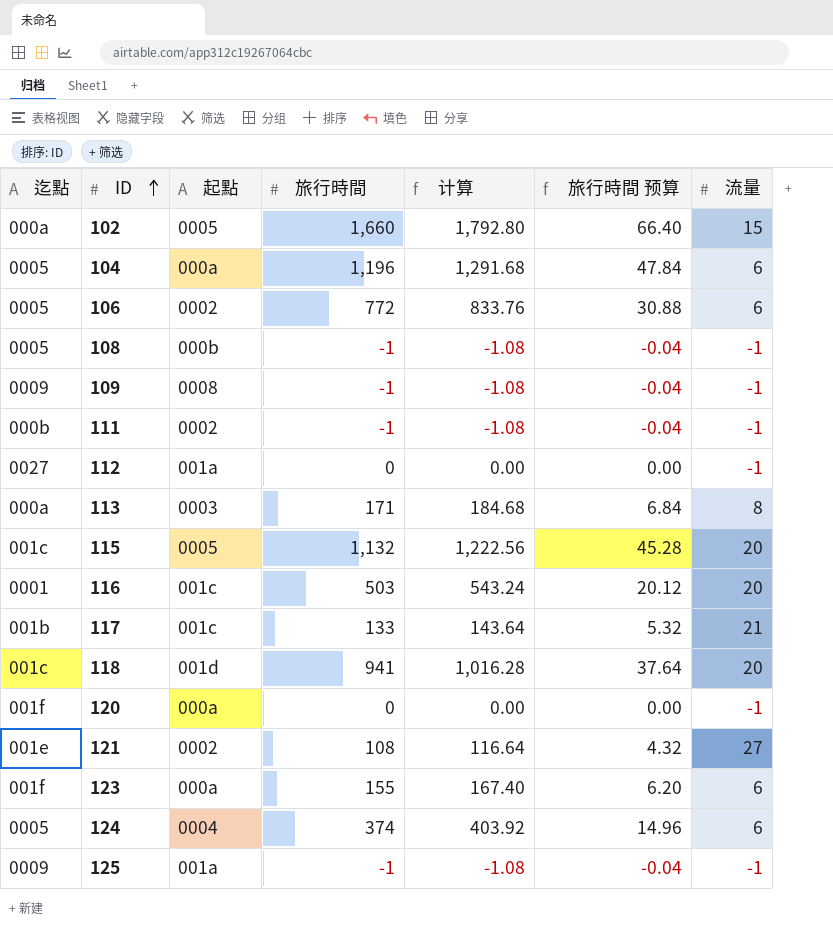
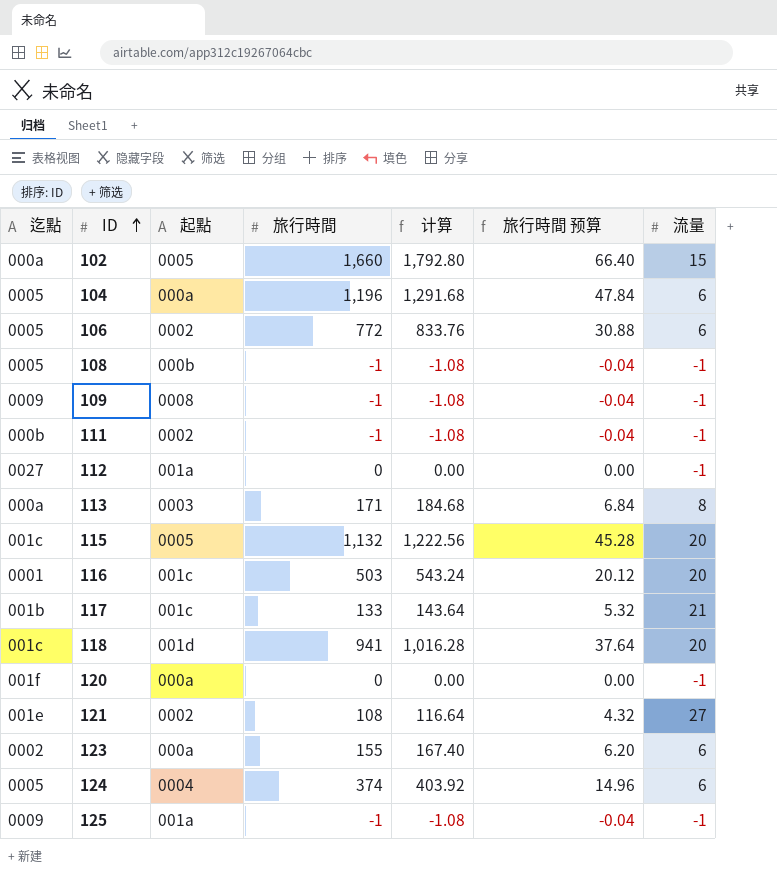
123 | 迄點: 001f -> 0002

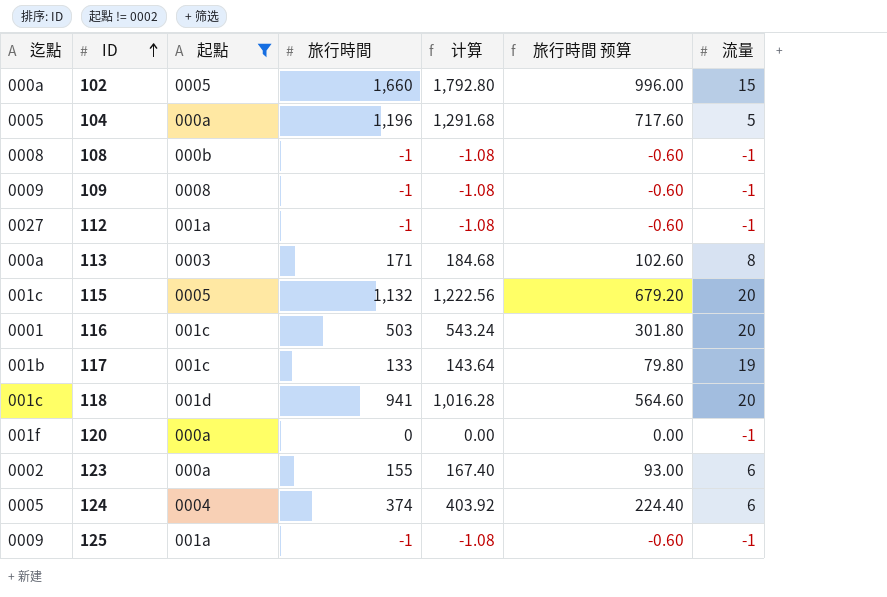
filter: none -> 起點 != 0002
column 旅行時間 预算 | formula: [旅行時間] * 0.04 -> [旅行時間] * 0.6
104 | 流量: 6 -> 5
108 | 迄點: 0005 -> 0008
112 | 旅行時間: 0 -> -1
112 | 计算: 0.00 -> -1.08
117 | 流量: 21 -> 19

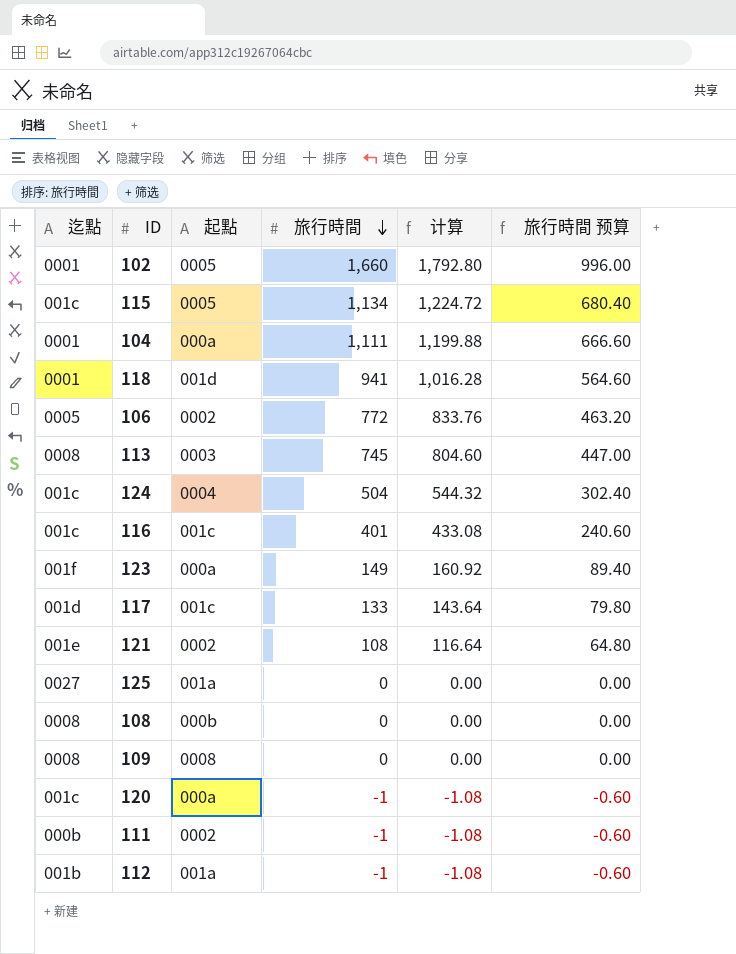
filter: 起點 != 0002 -> none
row order: ID ascending -> 旅行時間 descending
column 流量 | position: 7 -> none
102 | 迄點: 000a -> 0001
115 | 旅行時間: 1,132 -> 1,134
115 | 计算: 1,222.56 -> 1,224.72
115 | 旅行時間 预算: 679.20 -> 680.40
104 | 迄點: 0005 -> 0001
104 | 旅行時間: 1,196 -> 1,111
104 | 计算: 1,291.68 -> 1,199.88
104 | 旅行時間 预算: 717.60 -> 666.60
118 | 迄點: 001c -> 0001
113 | 迄點: 000a -> 0008
113 | 旅行時間: 171 -> 745
113 | 计算: 184.68 -> 804.60
113 | 旅行時間 预算: 102.60 -> 447.00
124 | 迄點: 0005 -> 001c
124 | 旅行時間: 374 -> 504
124 | 计算: 403.92 -> 544.32
124 | 旅行時間 预算: 224.40 -> 302.40
116 | 迄點: 0001 -> 001c
116 | 旅行時間: 503 -> 401
116 | 计算: 543.24 -> 433.08
116 | 旅行時間 预算: 301.80 -> 240.60
123 | 迄點: 0002 -> 001f
123 | 旅行時間: 155 -> 149
123 | 计算: 167.40 -> 160.92
123 | 旅行時間 预算: 93.00 -> 89.40
117 | 迄點: 001b -> 001d
125 | 迄點: 0009 -> 0027
125 | 旅行時間: -1 -> 0
125 | 计算: -1.08 -> 0.00
125 | 旅行時間 预算: -0.60 -> 0.00
108 | 旅行時間: -1 -> 0
108 | 计算: -1.08 -> 0.00
108 | 旅行時間 预算: -0.60 -> 0.00
109 | 迄點: 0009 -> 0008
109 | 旅行時間: -1 -> 0
109 | 计算: -1.08 -> 0.00
109 | 旅行時間 预算: -0.60 -> 0.00
120 | 迄點: 001f -> 001c
120 | 旅行時間: 0 -> -1
120 | 计算: 0.00 -> -1.08
120 | 旅行時間 预算: 0.00 -> -0.60
112 | 迄點: 0027 -> 001b

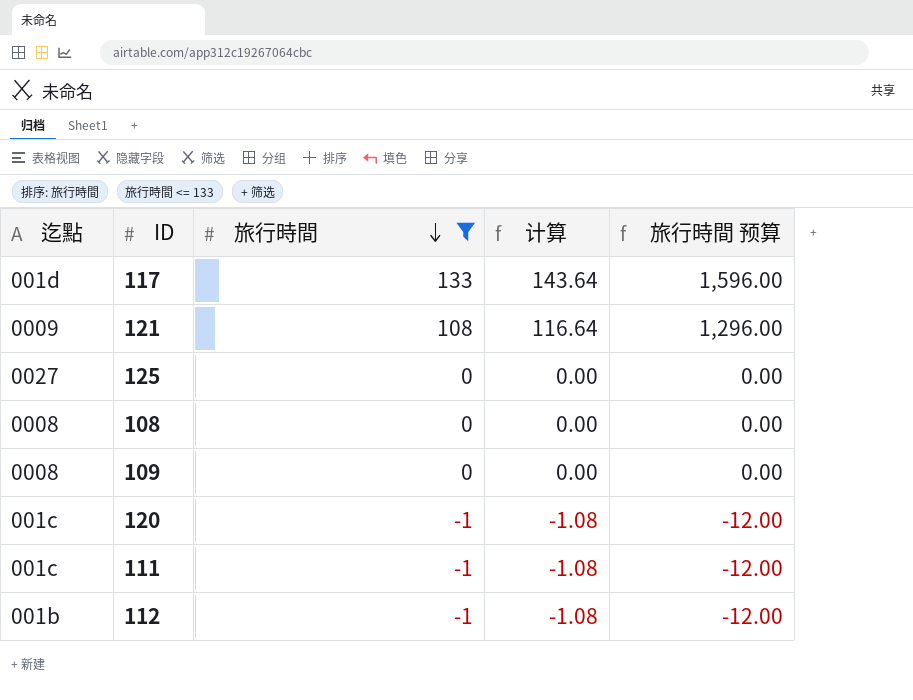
filter: none -> 旅行時間 <= 133
column 起點 | position: 3 -> none
column 旅行時間 预算 | formula: [旅行時間] * 0.6 -> [旅行時間] * 12
121 | 迄點: 001e -> 0009
111 | 迄點: 000b -> 001c

